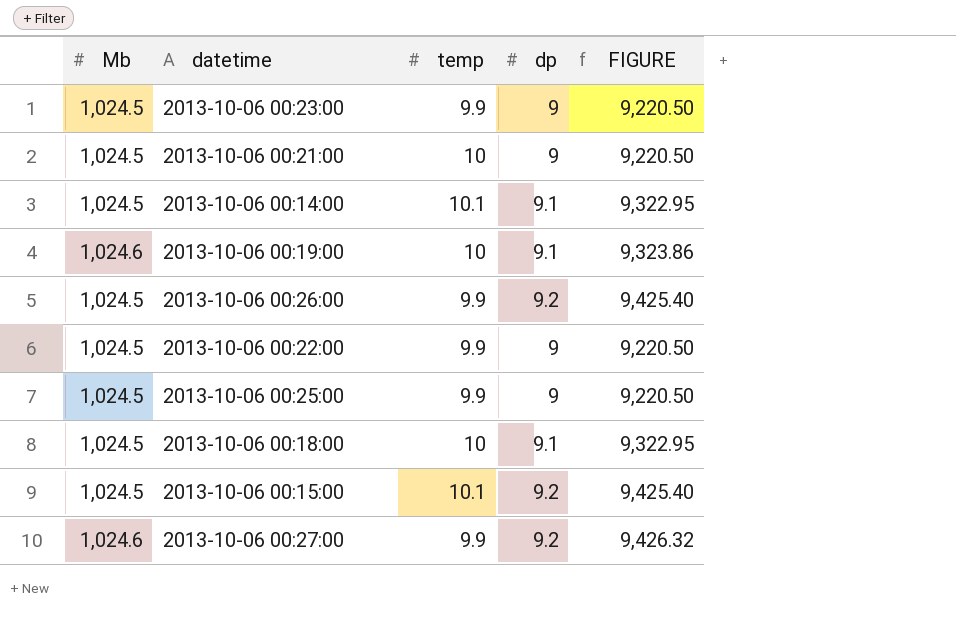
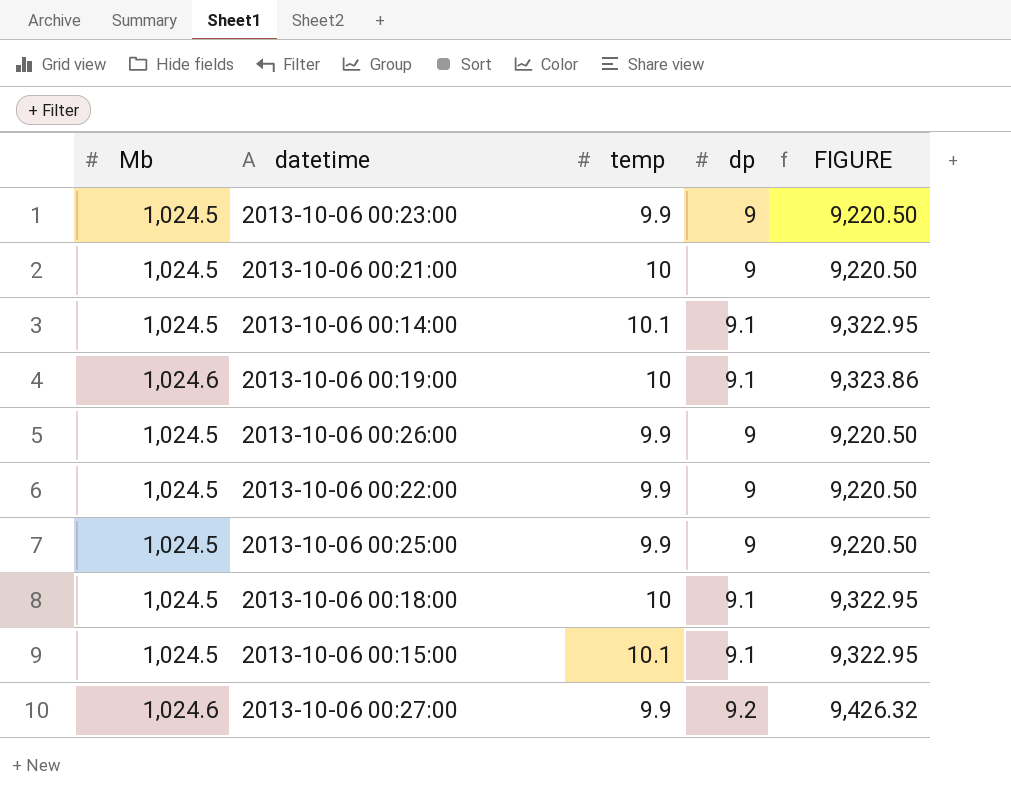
2013-10-06 00:26:00 | dp: 9.2 -> 9
2013-10-06 00:26:00 | FIGURE: 9,425.40 -> 9,220.50
2013-10-06 00:15:00 | dp: 9.2 -> 9.1
2013-10-06 00:15:00 | FIGURE: 9,425.40 -> 9,322.95

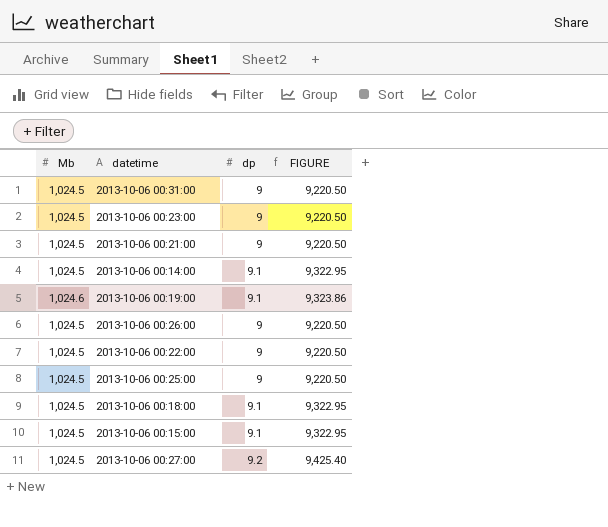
column temp | position: 3 -> none
row 2013-10-06 00:31:00: none -> 1,024.5 | 9 | 9,220.50
2013-10-06 00:27:00 | Mb: 1,024.6 -> 1,024.5
2013-10-06 00:27:00 | FIGURE: 9,426.32 -> 9,425.40

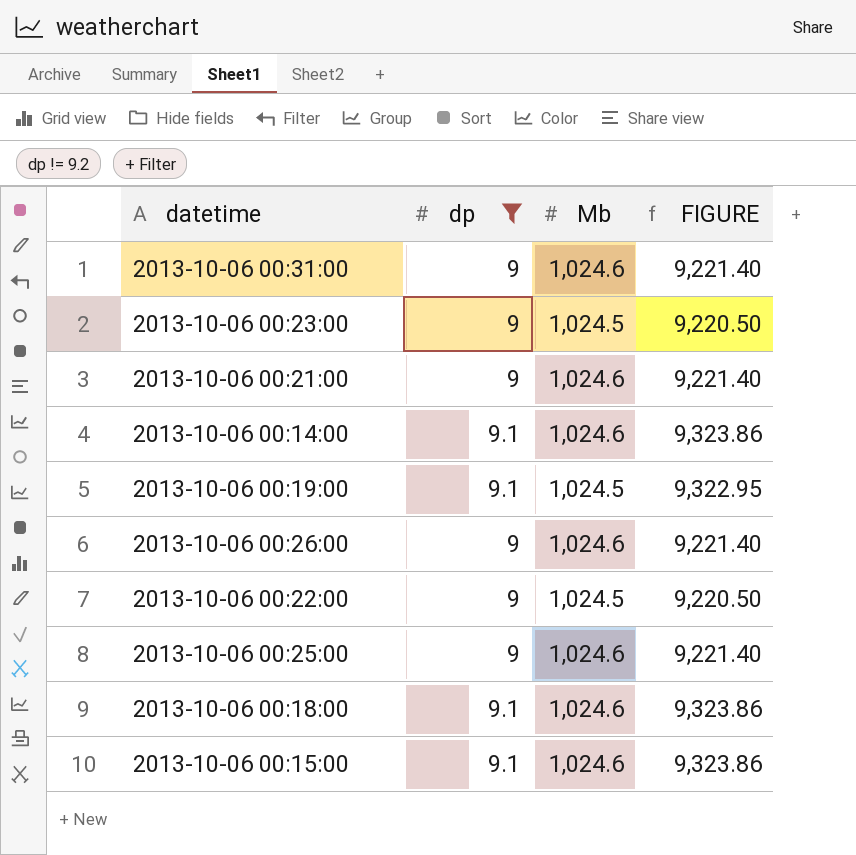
filter: none -> dp != 9.2
column Mb | position: 1 -> 3
2013-10-06 00:31:00 | Mb: 1,024.5 -> 1,024.6
2013-10-06 00:31:00 | FIGURE: 9,220.50 -> 9,221.40
2013-10-06 00:21:00 | Mb: 1,024.5 -> 1,024.6
2013-10-06 00:21:00 | FIGURE: 9,220.50 -> 9,221.40
2013-10-06 00:14:00 | Mb: 1,024.5 -> 1,024.6
2013-10-06 00:14:00 | FIGURE: 9,322.95 -> 9,323.86
2013-10-06 00:19:00 | Mb: 1,024.6 -> 1,024.5
2013-10-06 00:19:00 | FIGURE: 9,323.86 -> 9,322.95
2013-10-06 00:26:00 | Mb: 1,024.5 -> 1,024.6
2013-10-06 00:26:00 | FIGURE: 9,220.50 -> 9,221.40
2013-10-06 00:25:00 | Mb: 1,024.5 -> 1,024.6
2013-10-06 00:25:00 | FIGURE: 9,220.50 -> 9,221.40
2013-10-06 00:18:00 | Mb: 1,024.5 -> 1,024.6
2013-10-06 00:18:00 | FIGURE: 9,322.95 -> 9,323.86
2013-10-06 00:15:00 | Mb: 1,024.5 -> 1,024.6
2013-10-06 00:15:00 | FIGURE: 9,322.95 -> 9,323.86

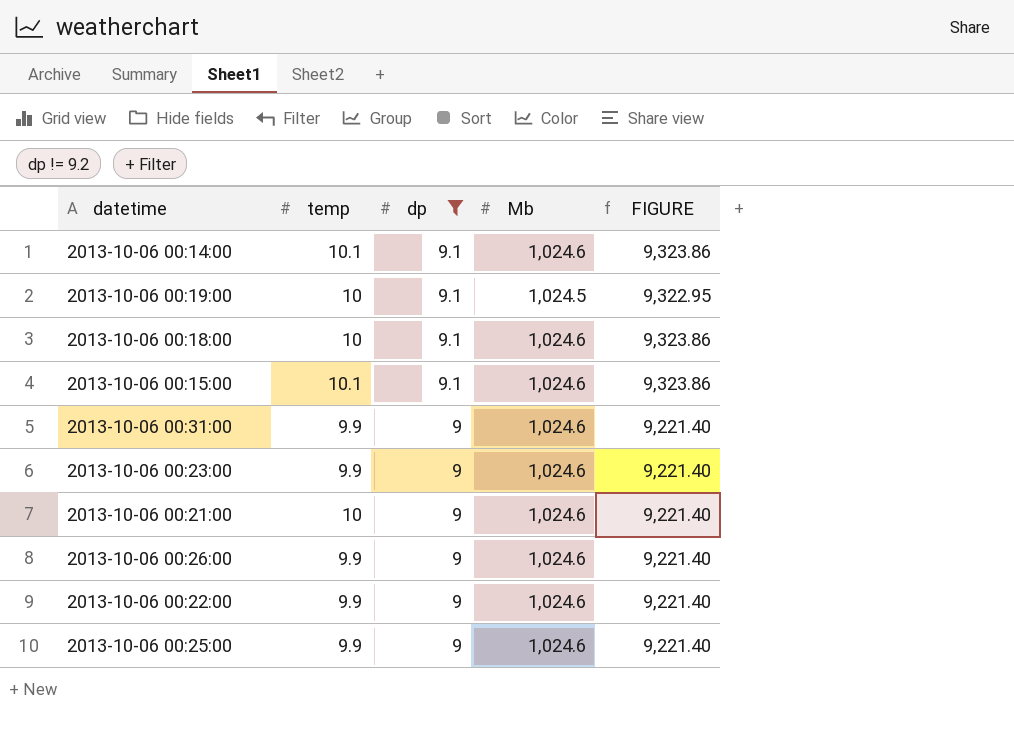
row order: none -> dp descending
column temp | position: none -> 2
2013-10-06 00:23:00 | Mb: 1,024.5 -> 1,024.6
2013-10-06 00:23:00 | FIGURE: 9,220.50 -> 9,221.40
2013-10-06 00:22:00 | Mb: 1,024.5 -> 1,024.6
2013-10-06 00:22:00 | FIGURE: 9,220.50 -> 9,221.40

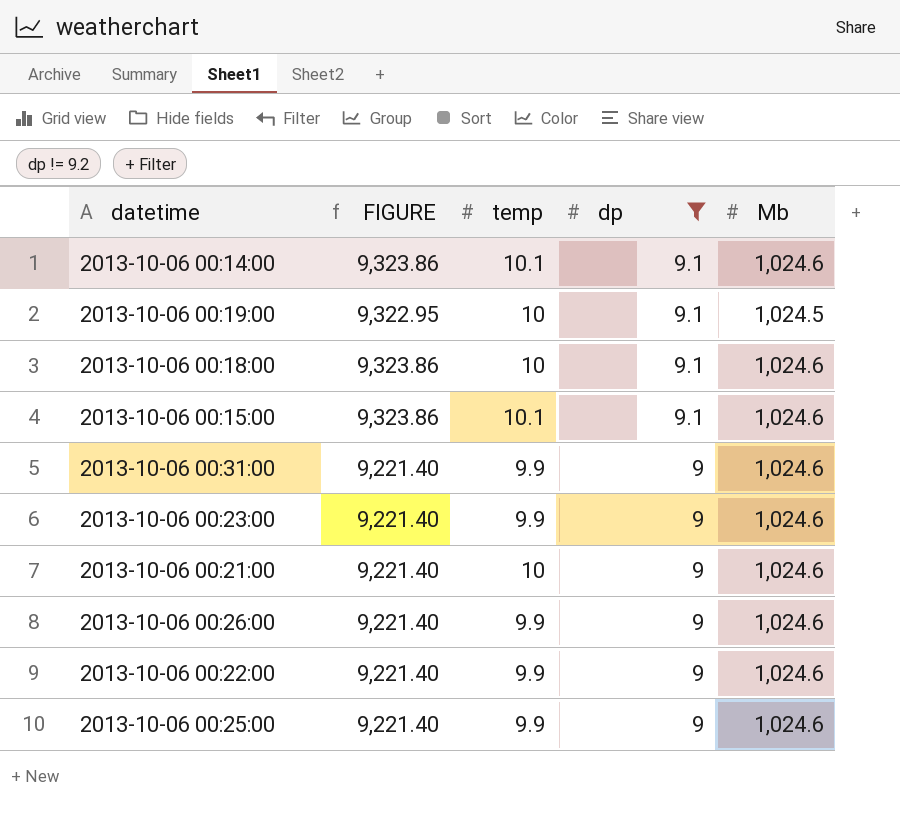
column FIGURE | position: 5 -> 2

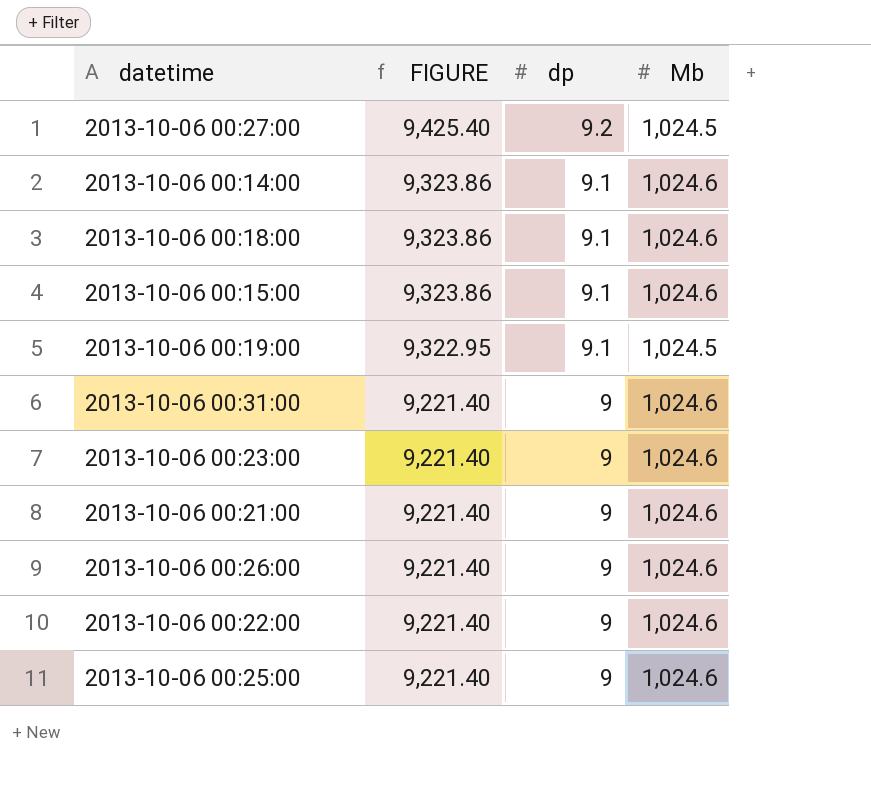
filter: dp != 9.2 -> none
row order: dp descending -> FIGURE descending
column temp | position: 3 -> none

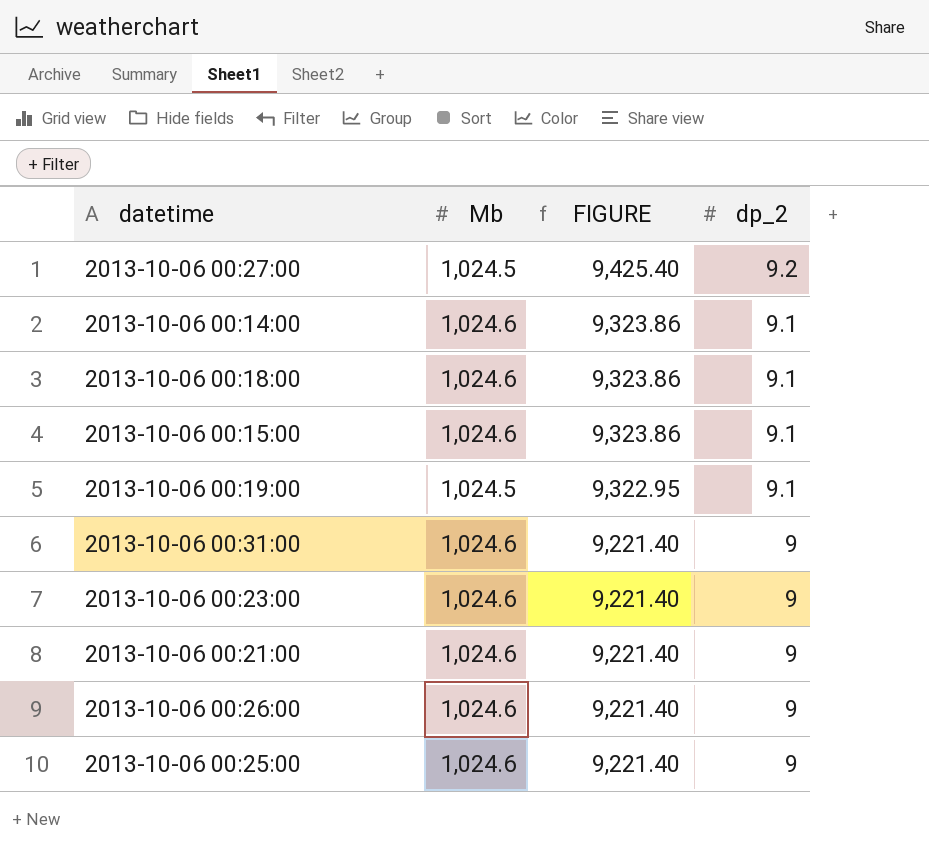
column Mb | position: 4 -> 2
column name: dp -> dp_2
row 2013-10-06 00:22:00: 9,221.40 | 9 | 1,024.6 -> none

